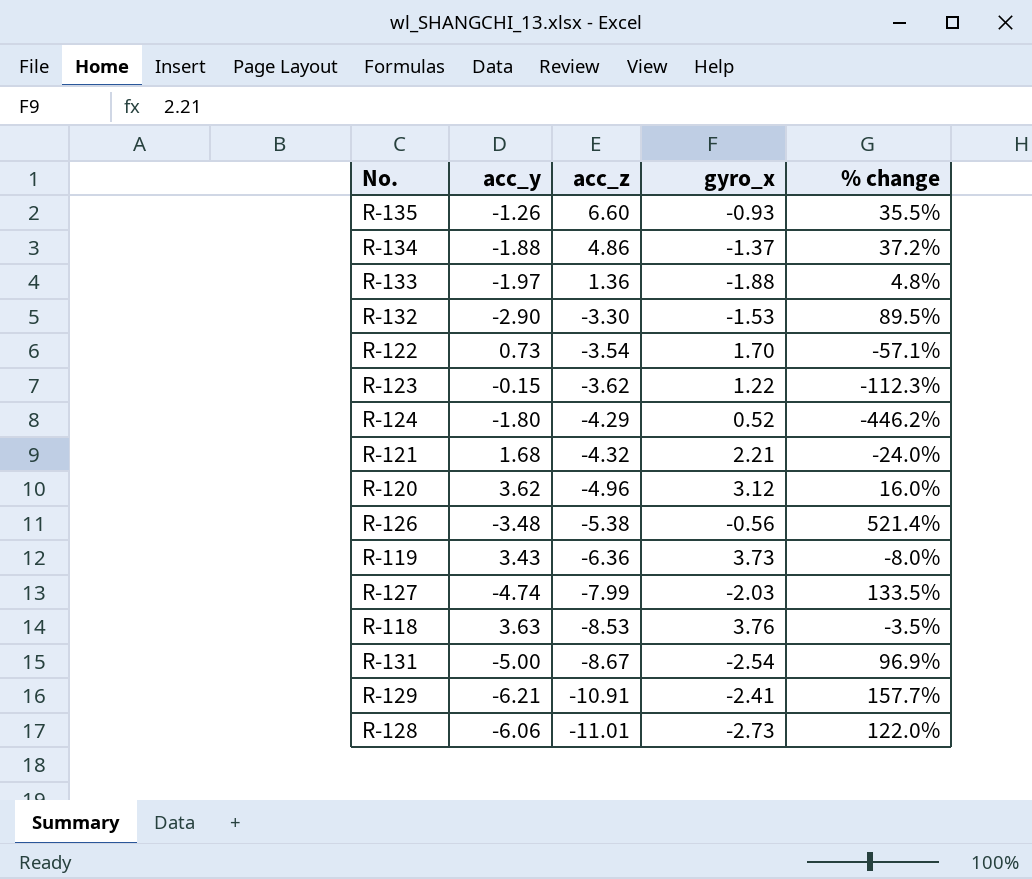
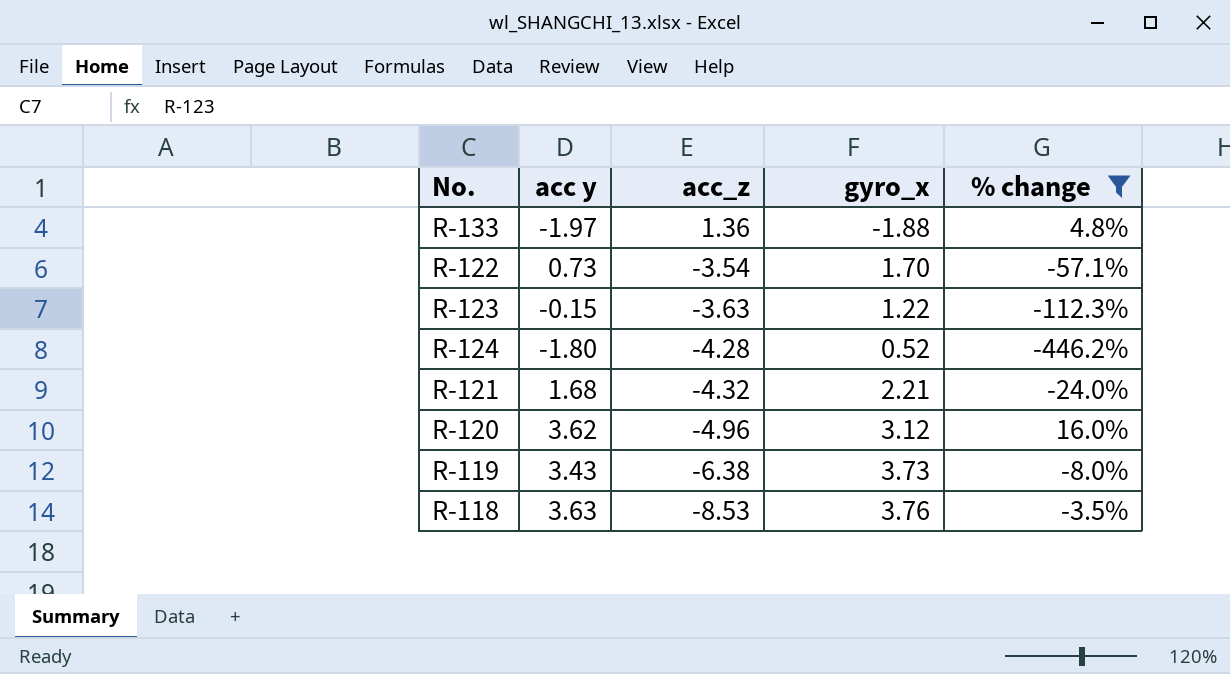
filter: none -> % change <= 16.0%
column name: acc_y -> acc y
R-123 | acc_z: -3.62 -> -3.63
R-124 | acc_z: -4.29 -> -4.28
R-119 | acc_z: -6.36 -> -6.38

